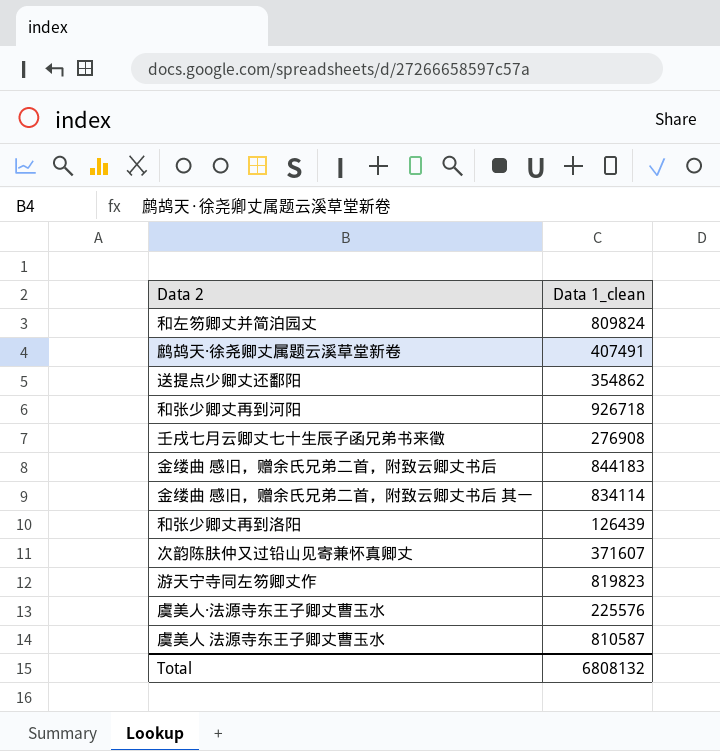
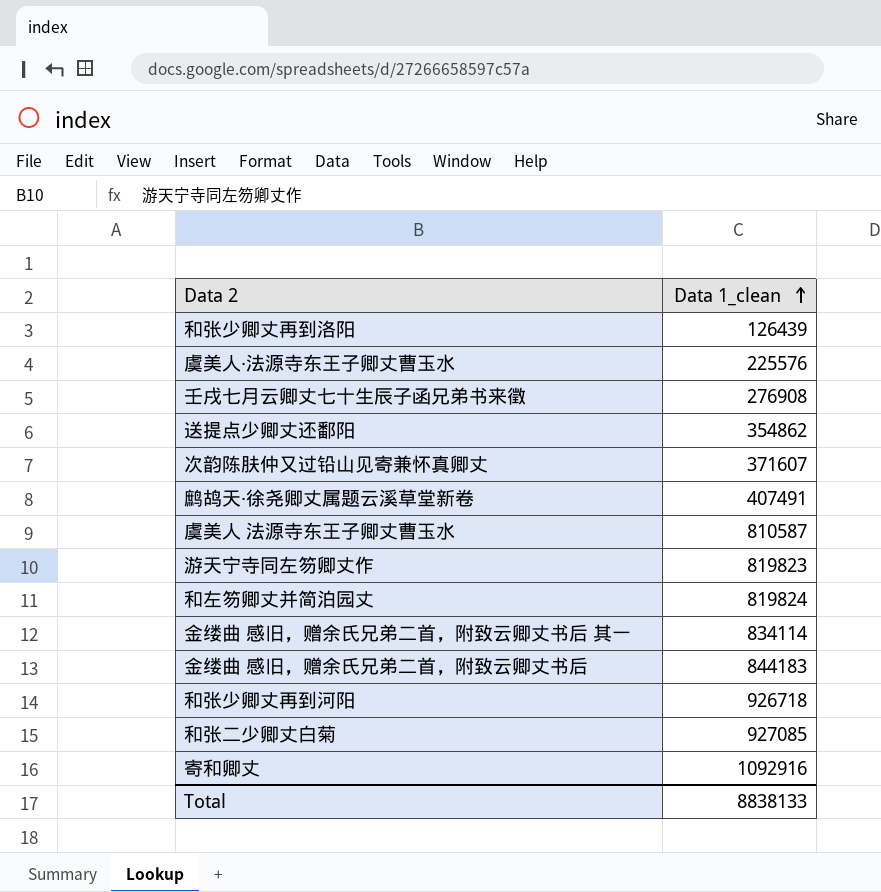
row order: none -> Data 1_clean ascending
和左笏卿丈并简泊园丈 | Data 1_clean: 809824 -> 819824
row 和张二少卿丈白菊: none -> 927085
row 寄和卿丈: none -> 1092916
Total | Data 1_clean: 6808132 -> 8838133

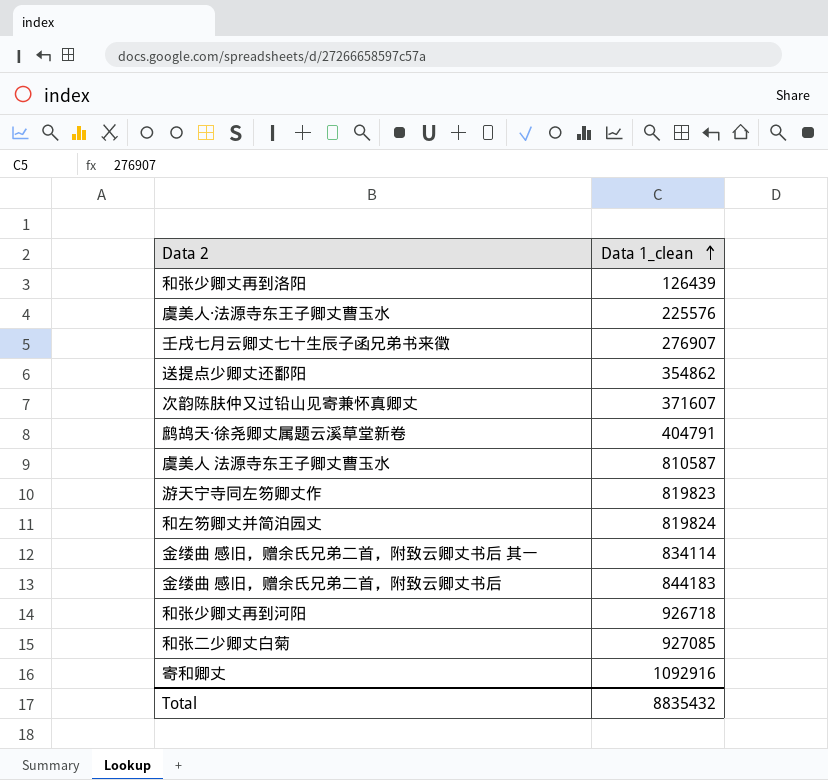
壬戌七月云卿丈七十生辰子函兄弟书来徵 | Data 1_clean: 276908 -> 276907
鹧鸪天·徐尧卿丈属题云溪草堂新卷 | Data 1_clean: 407491 -> 404791
Total | Data 1_clean: 8838133 -> 8835432

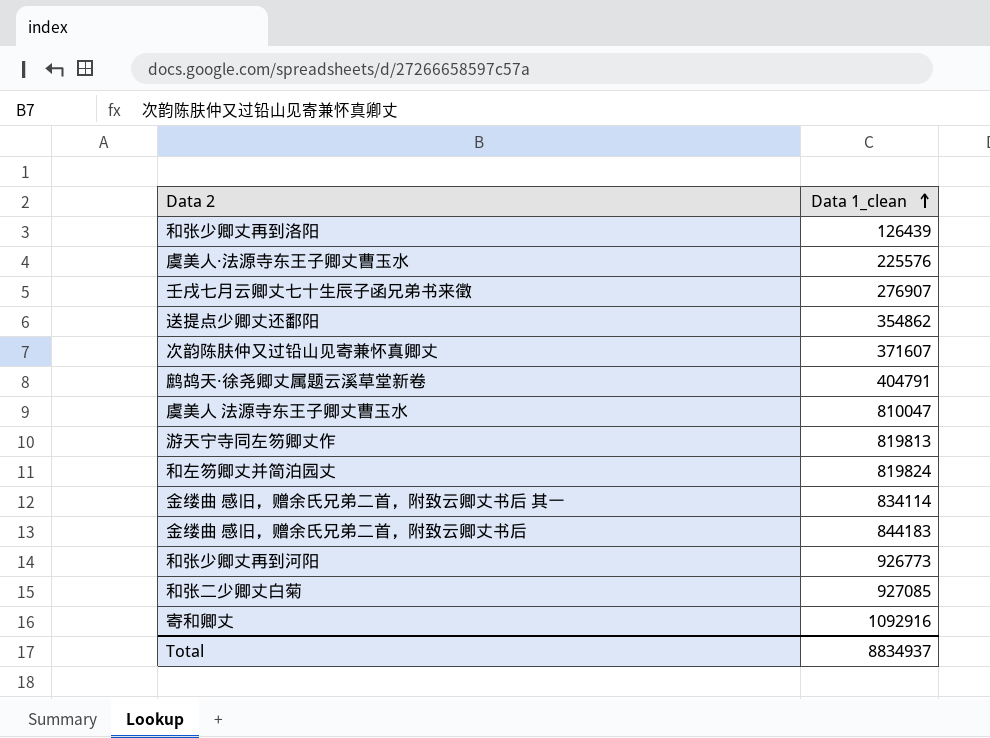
虞美人 法源寺东王子卿丈曹玉水 | Data 1_clean: 810587 -> 810047
游天宁寺同左笏卿丈作 | Data 1_clean: 819823 -> 819813
和张少卿丈再到河阳 | Data 1_clean: 926718 -> 926773
Total | Data 1_clean: 8835432 -> 8834937

